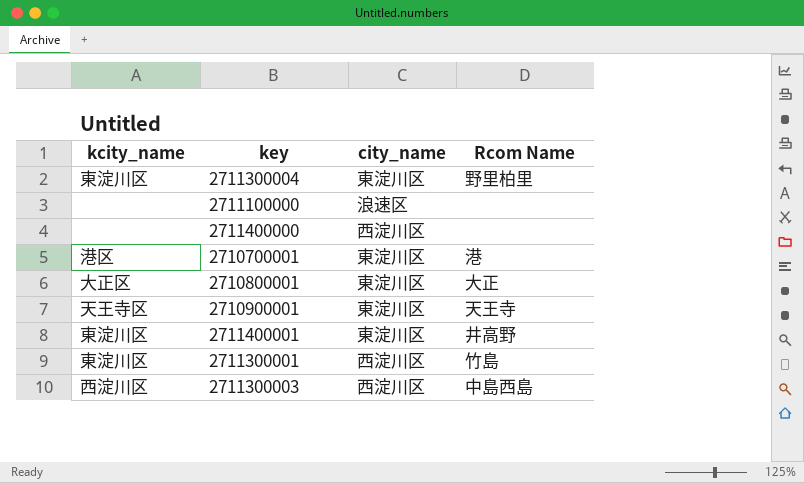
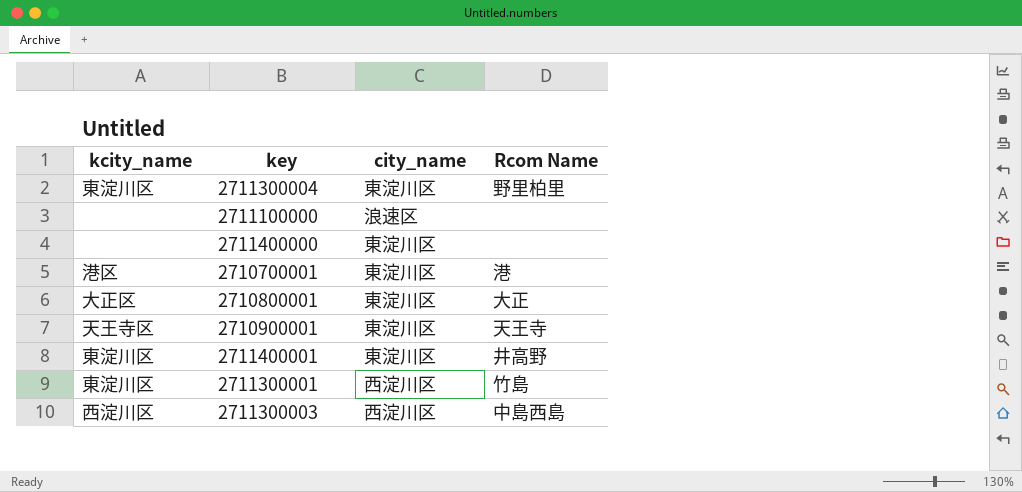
2711400000 | city_name: 西淀川区 -> 東淀川区

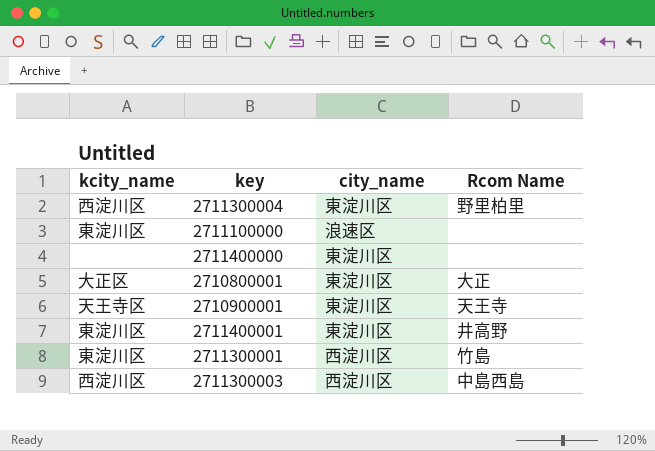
row 2710700001: 港区 | 東淀川区 | 港 -> none
2711300004 | kcity_name: 東淀川区 -> 西淀川区
2711100000 | kcity_name: none -> 東淀川区

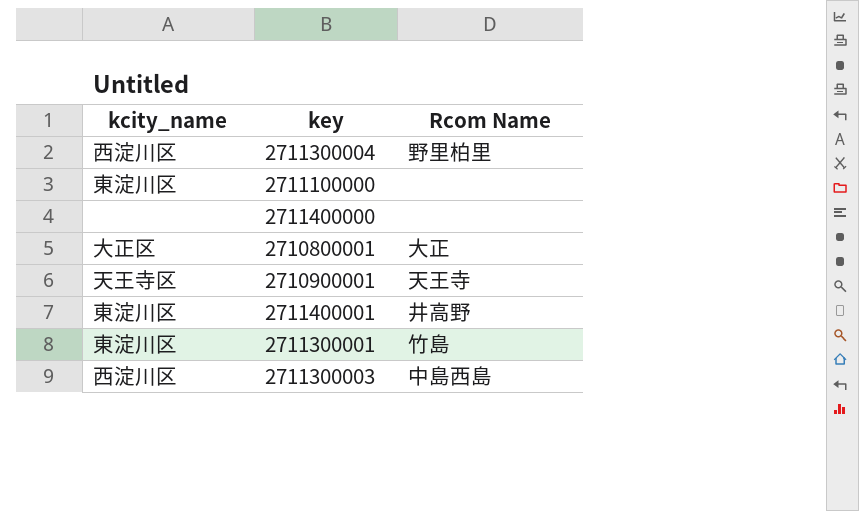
column city_name | position: 3 -> none

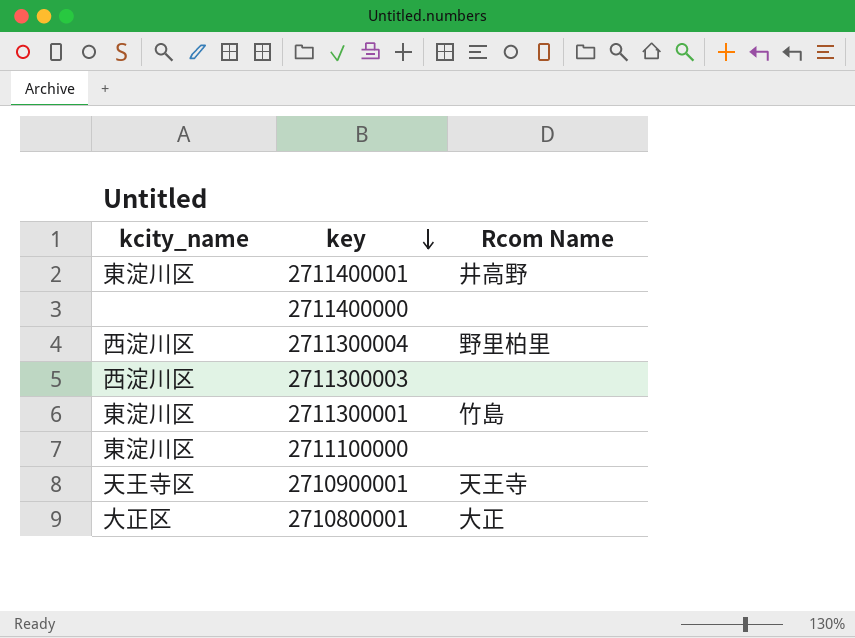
row order: none -> key descending
2711300003 | Rcom Name: 中島西島 -> none

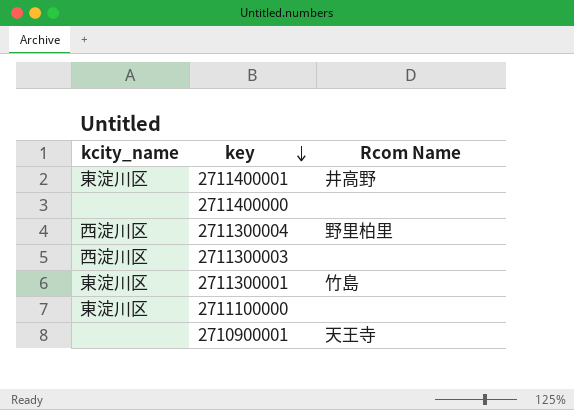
row 2710800001: 大正区 | 大正 -> none
2710900001 | kcity_name: 天王寺区 -> none

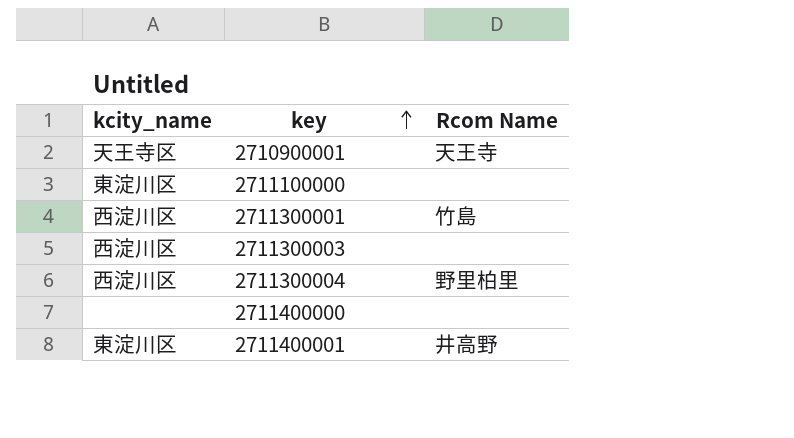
row order: key descending -> key ascending
2710900001 | kcity_name: none -> 天王寺区
2711300001 | kcity_name: 東淀川区 -> 西淀川区

